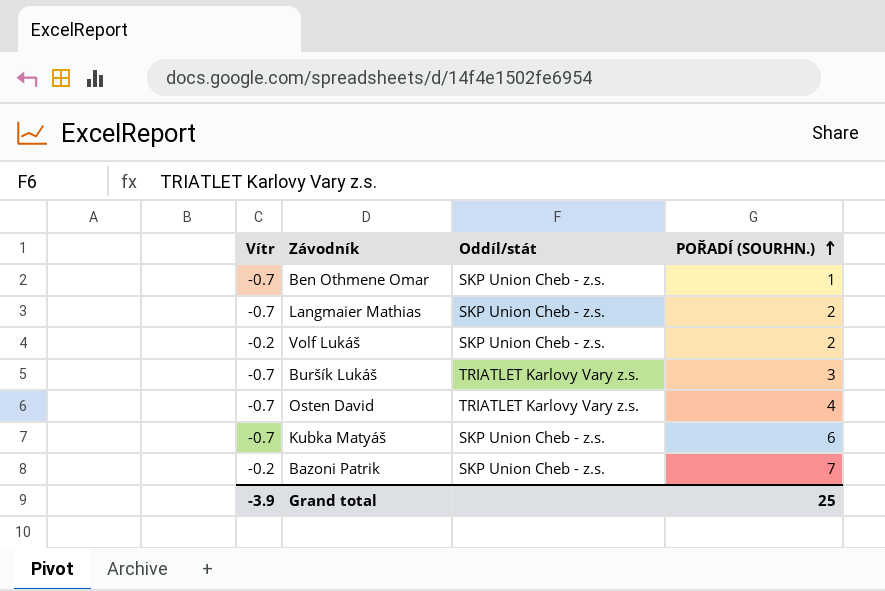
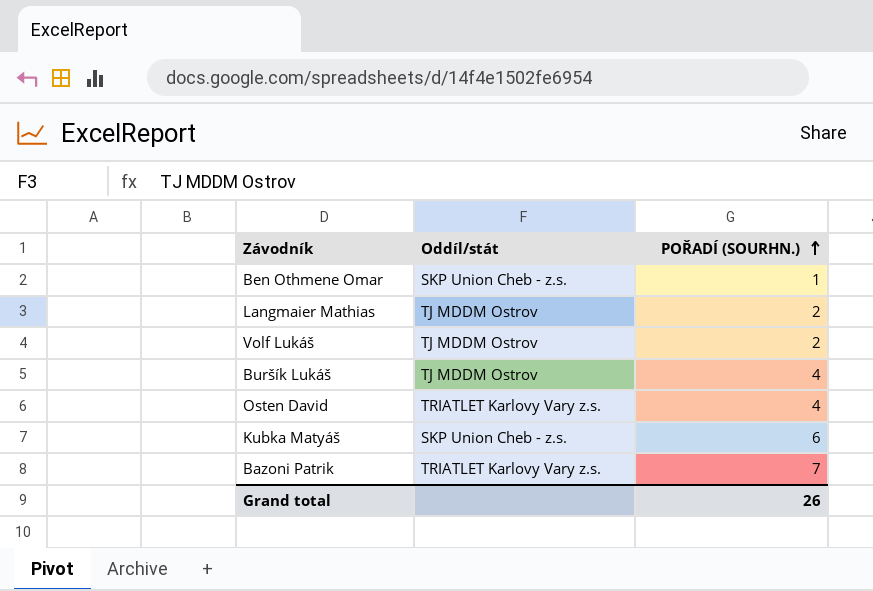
column Vítr | position: 1 -> none
Langmaier Mathias | Oddíl/stát: SKP Union Cheb - z.s. -> TJ MDDM Ostrov
Volf Lukáš | Oddíl/stát: SKP Union Cheb - z.s. -> TJ MDDM Ostrov
Buršík Lukáš | Oddíl/stát: TRIATLET Karlovy Vary z.s. -> TJ MDDM Ostrov
Buršík Lukáš | POŘADÍ (SOURHN.): 3 -> 4
Bazoni Patrik | Oddíl/stát: SKP Union Cheb - z.s. -> TRIATLET Karlovy Vary z.s.
Grand total | POŘADÍ (SOURHN.): 25 -> 26

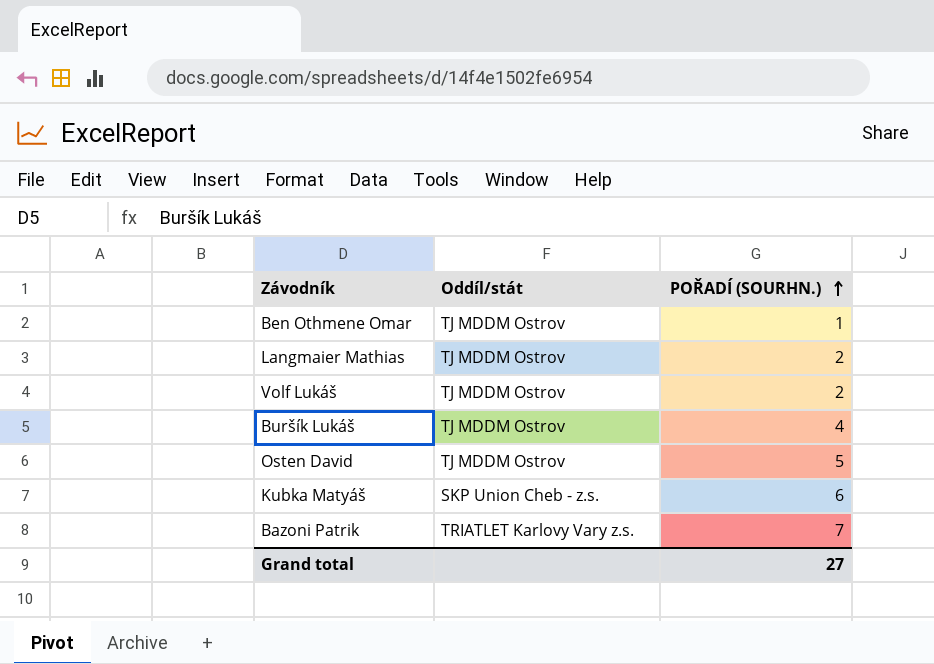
Ben Othmene Omar | Oddíl/stát: SKP Union Cheb - z.s. -> TJ MDDM Ostrov
Osten David | Oddíl/stát: TRIATLET Karlovy Vary z.s. -> TJ MDDM Ostrov
Osten David | POŘADÍ (SOURHN.): 4 -> 5
Grand total | POŘADÍ (SOURHN.): 26 -> 27

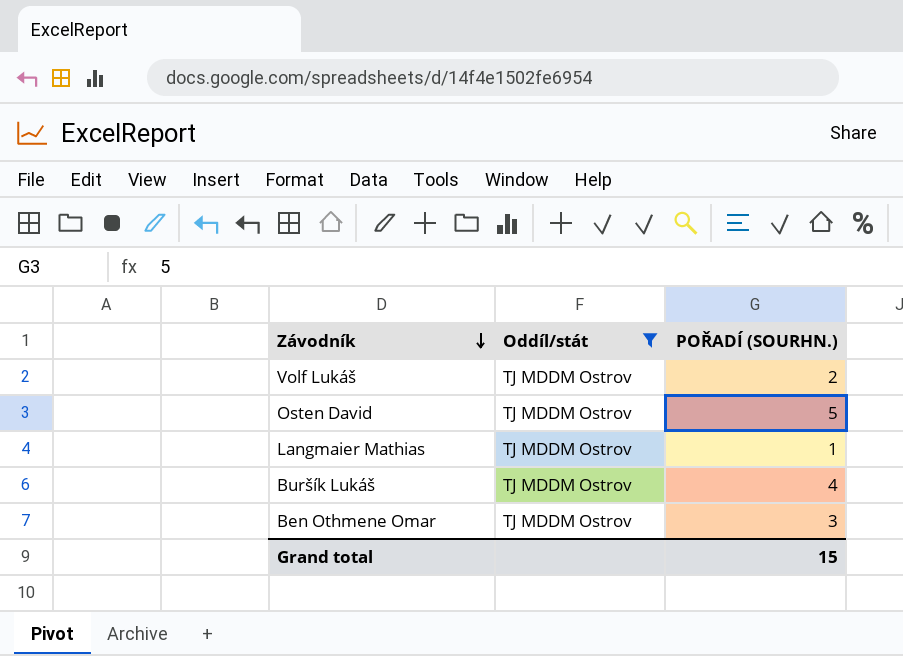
filter: none -> Oddíl/stát = TJ MDDM Ostrov
row order: POŘADÍ (SOURHN.) ascending -> Závodník descending
Langmaier Mathias | POŘADÍ (SOURHN.): 2 -> 1
Ben Othmene Omar | POŘADÍ (SOURHN.): 1 -> 3
Grand total | POŘADÍ (SOURHN.): 27 -> 15

